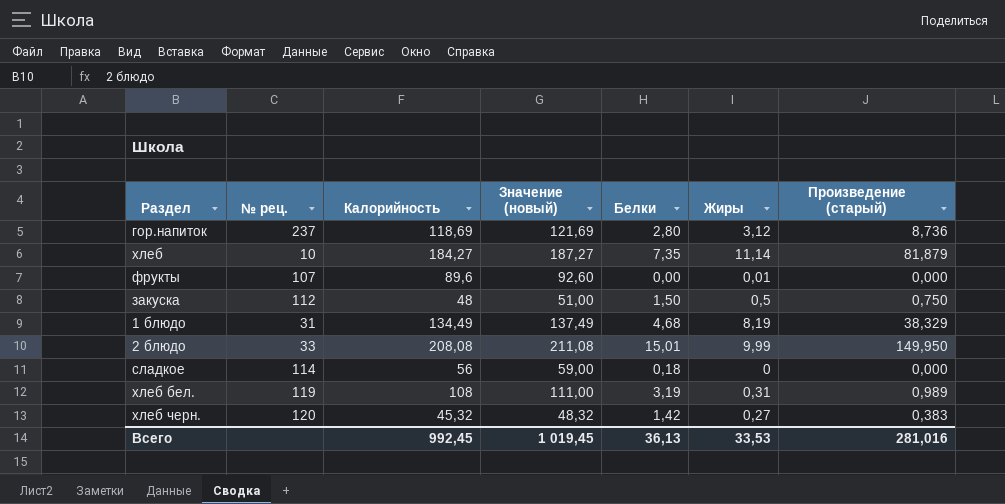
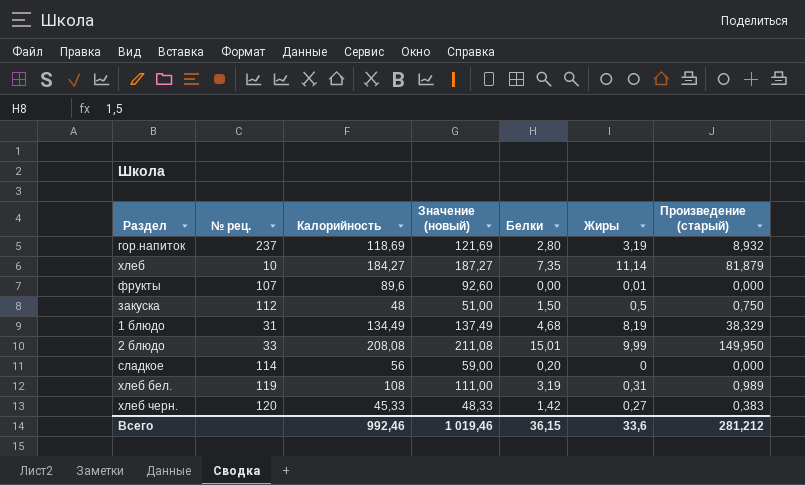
гор.напиток | Жиры: 3,12 -> 3,19
гор.напиток | Произведение (старый): 8,736 -> 8,932
сладкое | Белки: 0,18 -> 0,20
хлеб черн. | Калорийность: 45,32 -> 45,33
хлеб черн. | Значение (новый): 48,32 -> 48,33
Всего | Калорийность: 992,45 -> 992,46
Всего | Значение (новый): 1 019,45 -> 1 019,46
Всего | Белки: 36,13 -> 36,15
Всего | Жиры: 33,53 -> 33,6
Всего | Произведение (старый): 281,016 -> 281,212

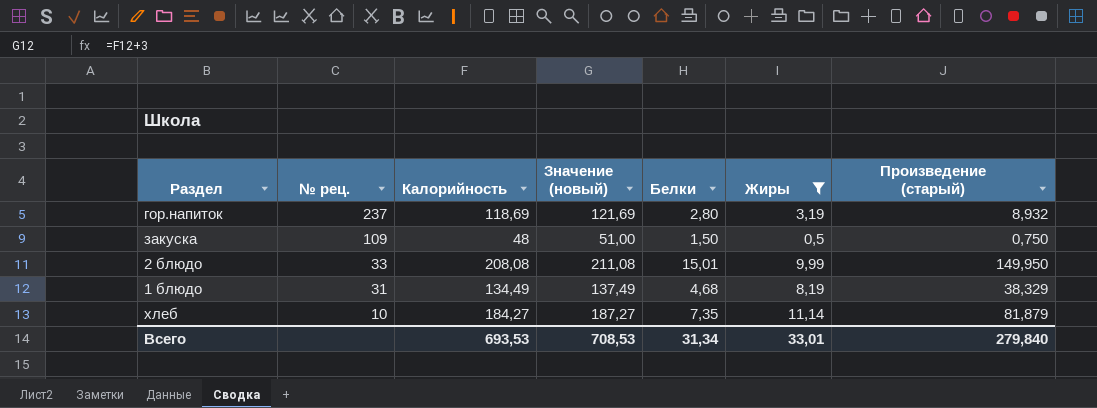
filter: none -> Жиры >= 0,5
row order: none -> № рец. descending
закуска | № рец.: 112 -> 109
Всего | Калорийность: 992,46 -> 693,53
Всего | Значение (новый): 1 019,46 -> 708,53
Всего | Белки: 36,15 -> 31,34
Всего | Жиры: 33,6 -> 33,01
Всего | Произведение (старый): 281,212 -> 279,840

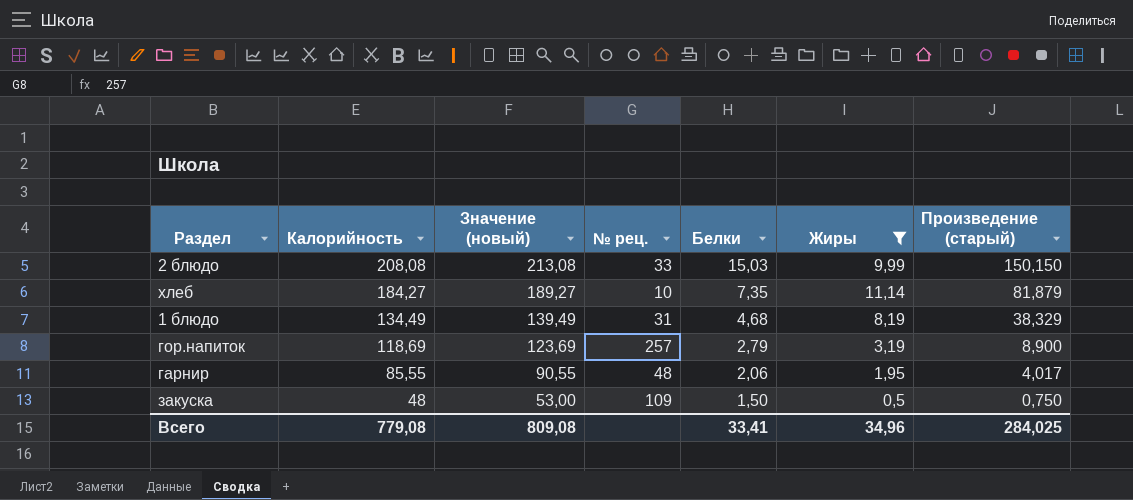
row order: № рец. descending -> Калорийность descending
column Значение (новый) | formula: [Калорийность] + 3 -> [Калорийность] + 5
column № рец. | position: 2 -> 4
2 блюдо | Белки: 15,01 -> 15,03
2 блюдо | Произведение (старый): 149,950 -> 150,150
гор.напиток | № рец.: 237 -> 257
гор.напиток | Белки: 2,80 -> 2,79
гор.напиток | Произведение (старый): 8,932 -> 8,900
row гарнир: none -> 85,55 | 90,55 | 48 | 2,06 | 1,95 | 4,017
Всего | Калорийность: 693,53 -> 779,08
Всего | Значение (новый): 708,53 -> 809,08
Всего | Белки: 31,34 -> 33,41
Всего | Жиры: 33,01 -> 34,96
Всего | Произведение (старый): 279,840 -> 284,025

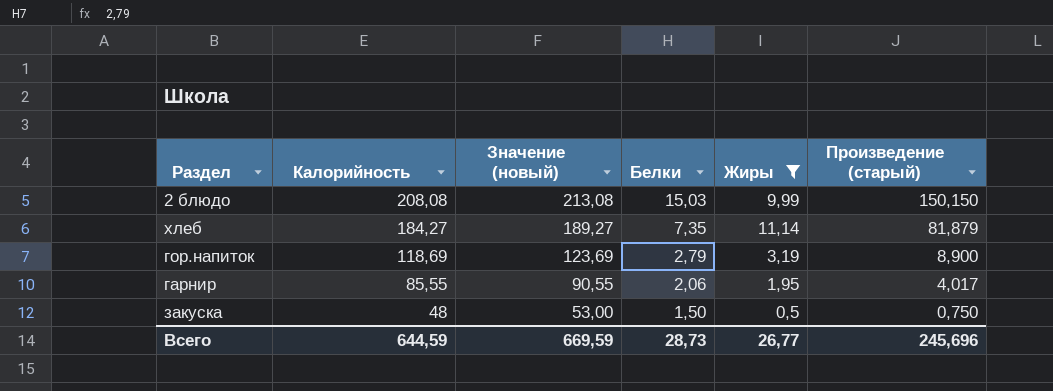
column № рец. | position: 4 -> none
row 1 блюдо: 134,49 | 139,49 | 31 | 4,68 | 8,19 | 38,329 -> none
Всего | Калорийность: 779,08 -> 644,59
Всего | Значение (новый): 809,08 -> 669,59
Всего | Белки: 33,41 -> 28,73
Всего | Жиры: 34,96 -> 26,77
Всего | Произведение (старый): 284,025 -> 245,696

